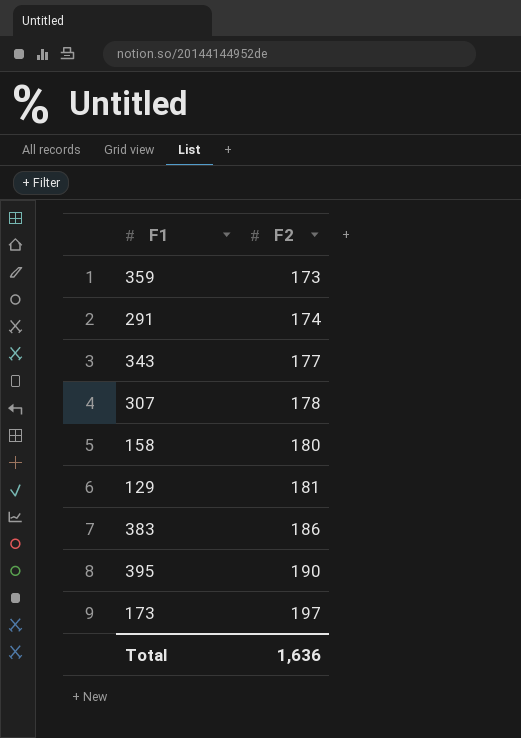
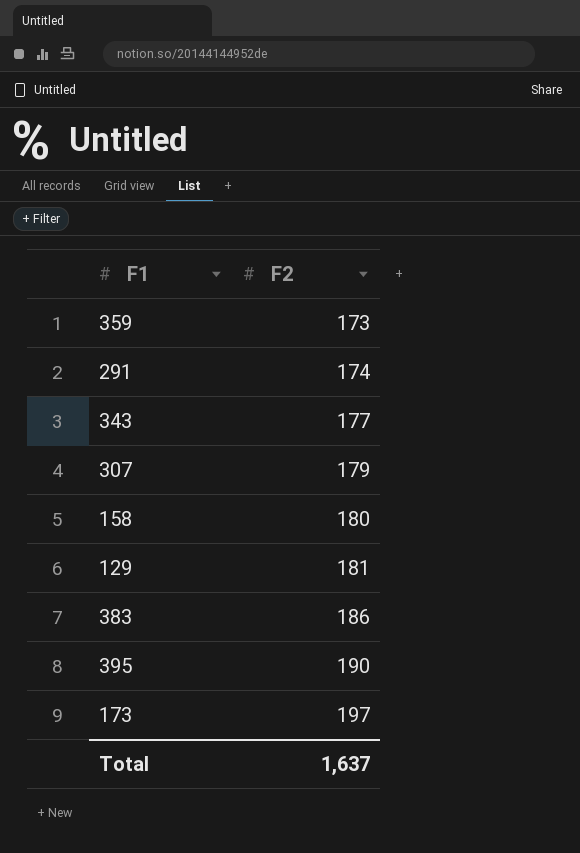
307 | F2: 178 -> 179
Total | F2: 1,636 -> 1,637

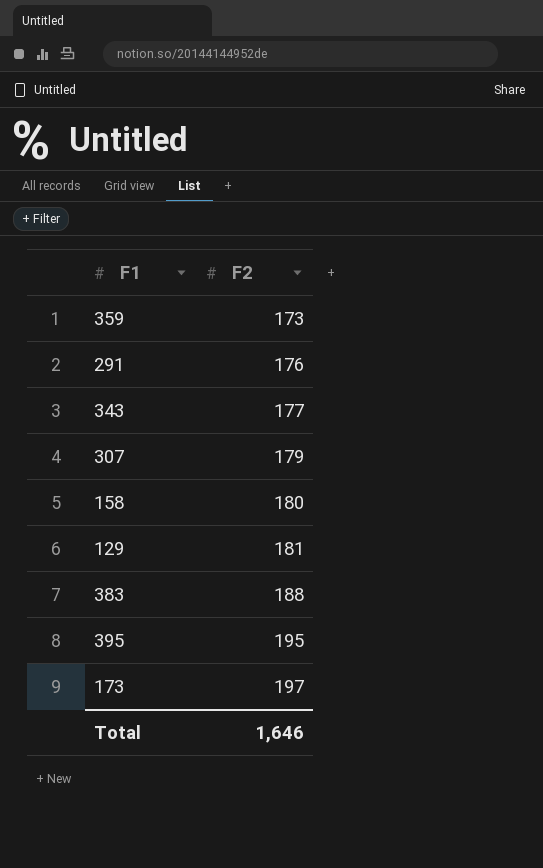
291 | F2: 174 -> 176
383 | F2: 186 -> 188
395 | F2: 190 -> 195
Total | F2: 1,637 -> 1,646

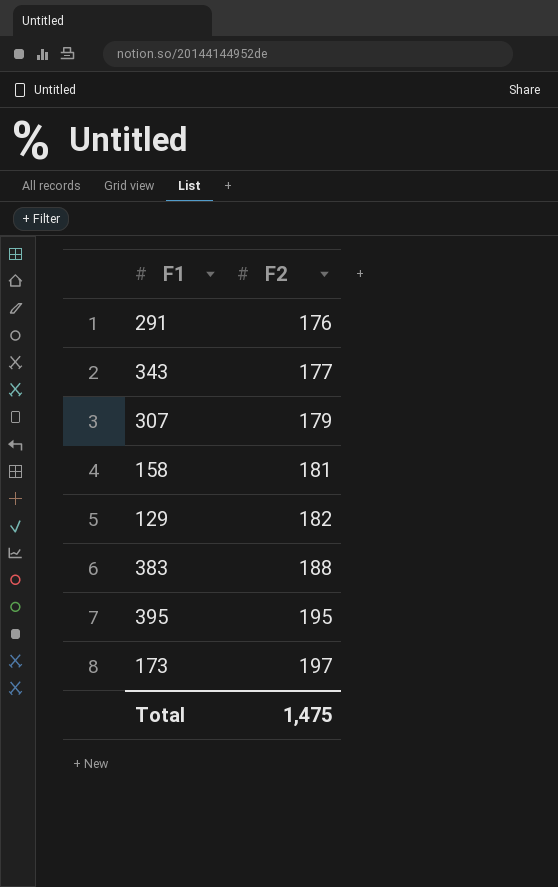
row 359: 173 -> none
158 | F2: 180 -> 181
129 | F2: 181 -> 182
Total | F2: 1,646 -> 1,475

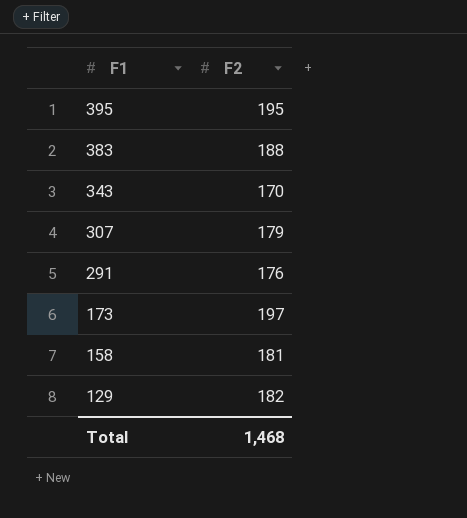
row order: F2 ascending -> F1 descending
343 | F2: 177 -> 170
Total | F2: 1,475 -> 1,468

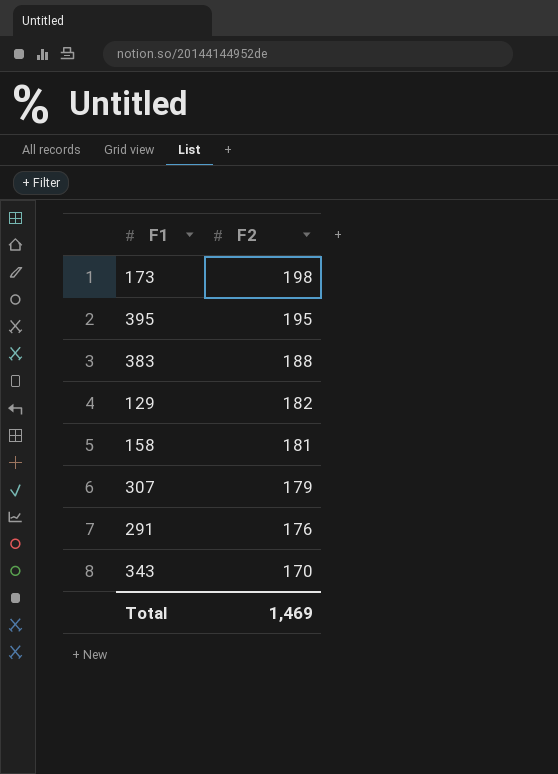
row order: F1 descending -> F2 descending
173 | F2: 197 -> 198
Total | F2: 1,468 -> 1,469

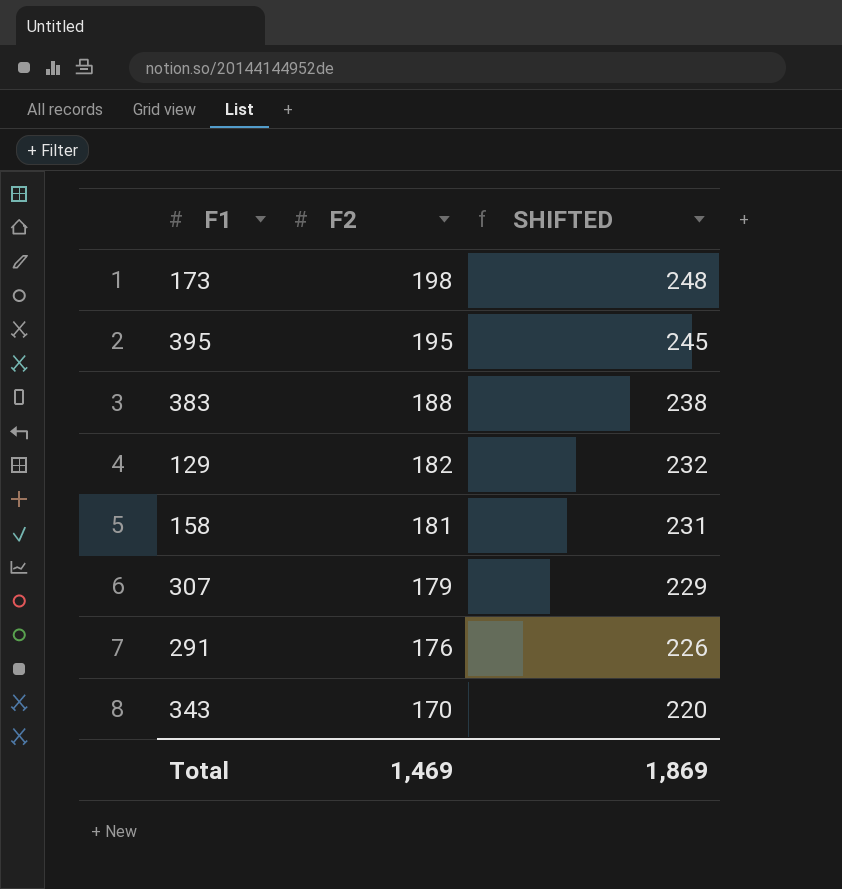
column SHIFTED | formula: none -> [F2] + 50

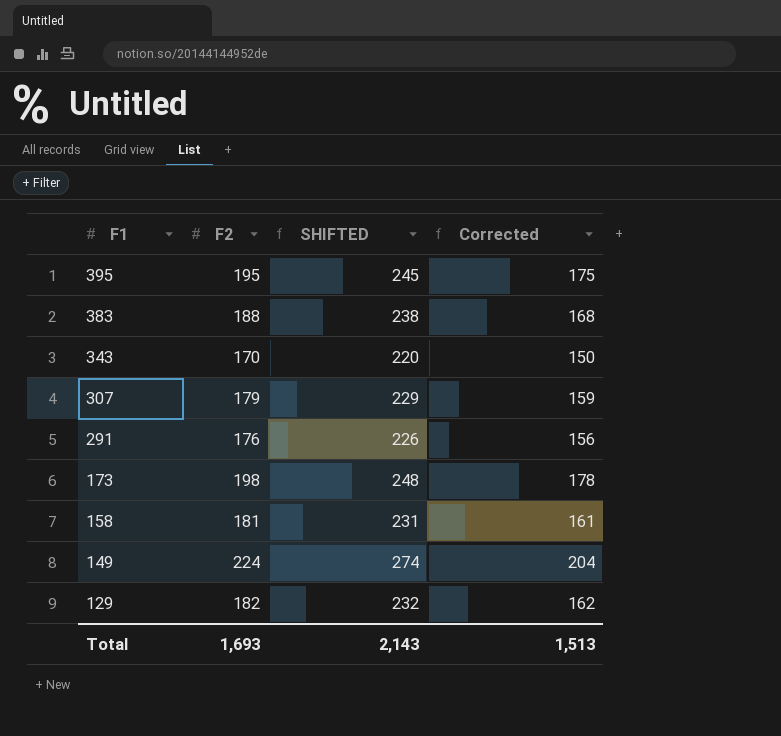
row order: F2 descending -> F1 descending
column Corrected | formula: none -> [F2] - 20
row 149: none -> 224 | 274 | 204
Total | F2: 1,469 -> 1,693
Total | SHIFTED: 1,869 -> 2,143

